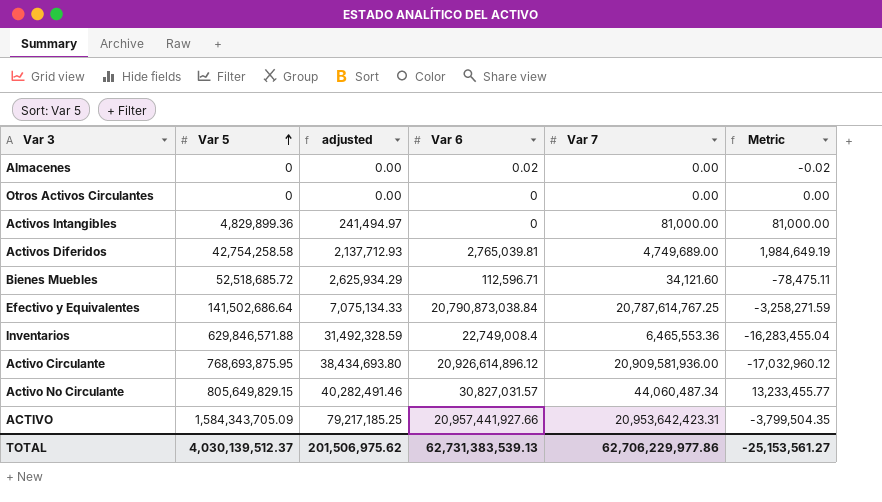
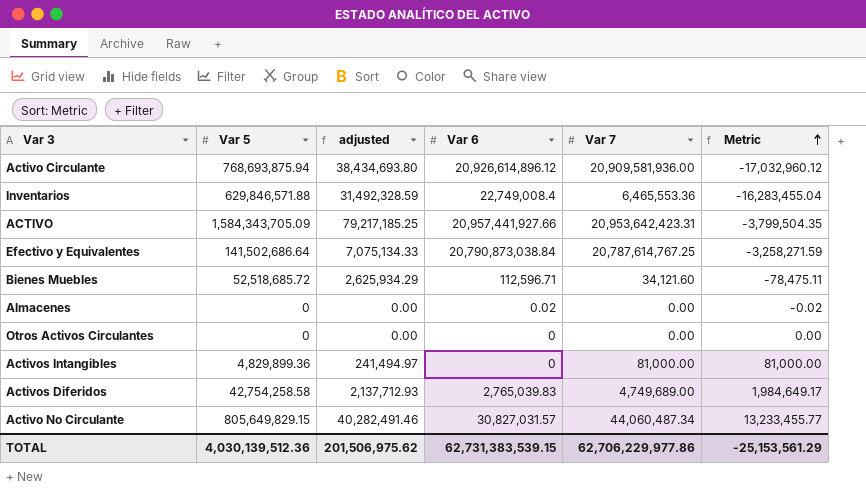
row order: Var 5 ascending -> Metric ascending
Activo Circulante | Var 5: 768,693,875.95 -> 768,693,875.94
Activos Diferidos | Var 6: 2,765,039.81 -> 2,765,039.83
Activos Diferidos | Metric: 1,984,649.19 -> 1,984,649.17
TOTAL | Var 5: 4,030,139,512.37 -> 4,030,139,512.36
TOTAL | Var 6: 62,731,383,539.13 -> 62,731,383,539.15
TOTAL | Metric: -25,153,561.27 -> -25,153,561.29

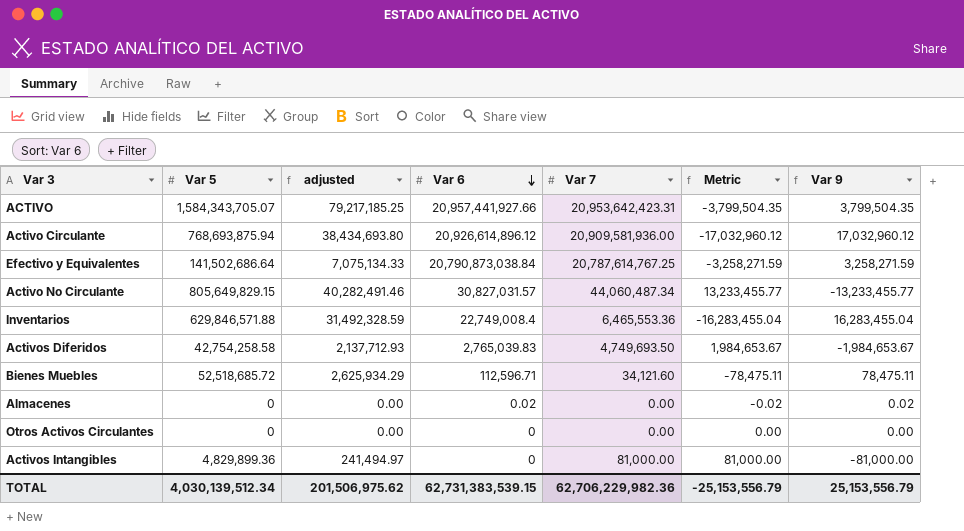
row order: Metric ascending -> Var 6 descending
column Var 9 | formula: none -> [Var 6] - [Var 7]
ACTIVO | Var 5: 1,584,343,705.09 -> 1,584,343,705.07
Activos Diferidos | Var 7: 4,749,689.00 -> 4,749,693.50
Activos Diferidos | Metric: 1,984,649.17 -> 1,984,653.67
TOTAL | Var 5: 4,030,139,512.36 -> 4,030,139,512.34
TOTAL | Var 7: 62,706,229,977.86 -> 62,706,229,982.36
TOTAL | Metric: -25,153,561.29 -> -25,153,556.79

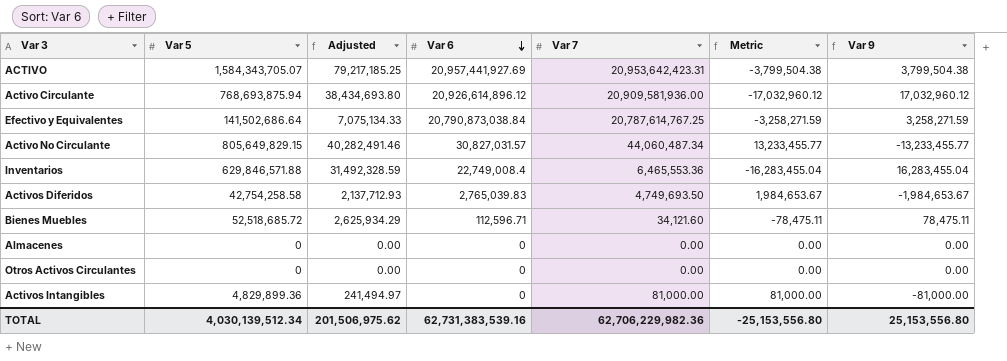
column name: adjusted -> Adjusted
ACTIVO | Var 6: 20,957,441,927.66 -> 20,957,441,927.69
ACTIVO | Metric: -3,799,504.35 -> -3,799,504.38
ACTIVO | Var 9: 3,799,504.35 -> 3,799,504.38
Almacenes | Var 6: 0.02 -> 0
Almacenes | Metric: -0.02 -> 0.00
Almacenes | Var 9: 0.02 -> 0.00
TOTAL | Var 6: 62,731,383,539.15 -> 62,731,383,539.16
TOTAL | Metric: -25,153,556.79 -> -25,153,556.80
TOTAL | Var 9: 25,153,556.79 -> 25,153,556.80

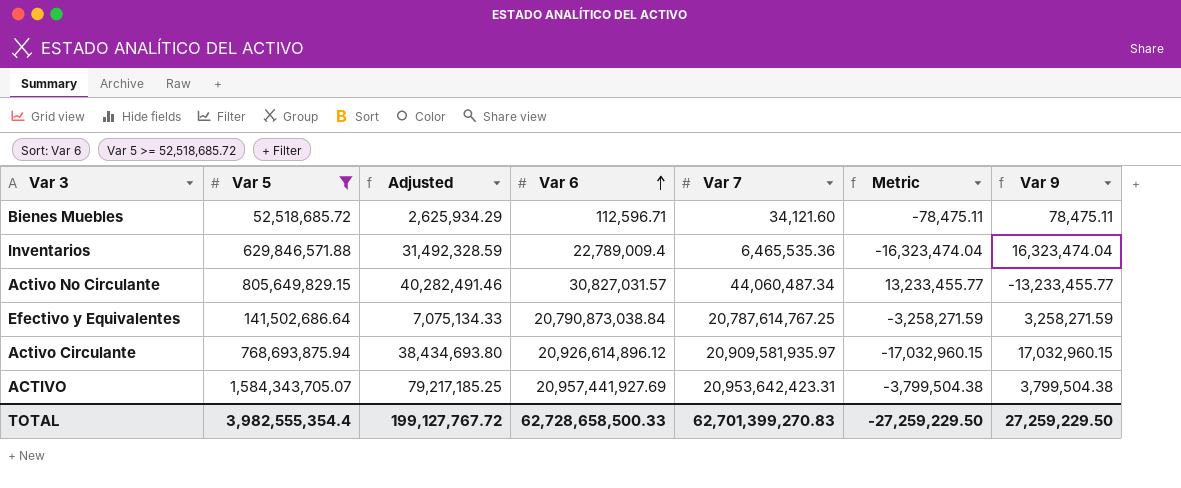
filter: none -> Var 5 >= 52,518,685.72
row order: Var 6 descending -> Var 6 ascending
Inventarios | Var 6: 22,749,008.4 -> 22,789,009.4
Inventarios | Var 7: 6,465,553.36 -> 6,465,535.36
Inventarios | Metric: -16,283,455.04 -> -16,323,474.04
Inventarios | Var 9: 16,283,455.04 -> 16,323,474.04
Activo Circulante | Var 7: 20,909,581,936.00 -> 20,909,581,935.97
Activo Circulante | Metric: -17,032,960.12 -> -17,032,960.15
Activo Circulante | Var 9: 17,032,960.12 -> 17,032,960.15
TOTAL | Var 5: 4,030,139,512.34 -> 3,982,555,354.4
TOTAL | Adjusted: 201,506,975.62 -> 199,127,767.72
TOTAL | Var 6: 62,731,383,539.16 -> 62,728,658,500.33
TOTAL | Var 7: 62,706,229,982.36 -> 62,701,399,270.83
TOTAL | Metric: -25,153,556.80 -> -27,259,229.50
TOTAL | Var 9: 25,153,556.80 -> 27,259,229.50

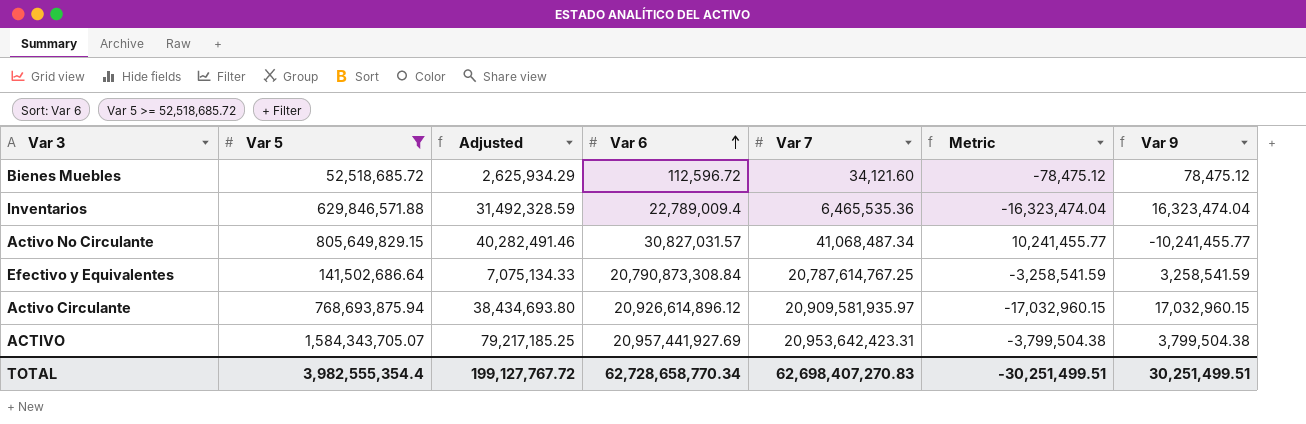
Bienes Muebles | Var 6: 112,596.71 -> 112,596.72
Bienes Muebles | Metric: -78,475.11 -> -78,475.12
Bienes Muebles | Var 9: 78,475.11 -> 78,475.12
Activo No Circulante | Var 7: 44,060,487.34 -> 41,068,487.34
Activo No Circulante | Metric: 13,233,455.77 -> 10,241,455.77
Activo No Circulante | Var 9: -13,233,455.77 -> -10,241,455.77
Efectivo y Equivalentes | Var 6: 20,790,873,038.84 -> 20,790,873,308.84
Efectivo y Equivalentes | Metric: -3,258,271.59 -> -3,258,541.59
Efectivo y Equivalentes | Var 9: 3,258,271.59 -> 3,258,541.59
TOTAL | Var 6: 62,728,658,500.33 -> 62,728,658,770.34
TOTAL | Var 7: 62,701,399,270.83 -> 62,698,407,270.83
TOTAL | Metric: -27,259,229.50 -> -30,251,499.51
TOTAL | Var 9: 27,259,229.50 -> 30,251,499.51

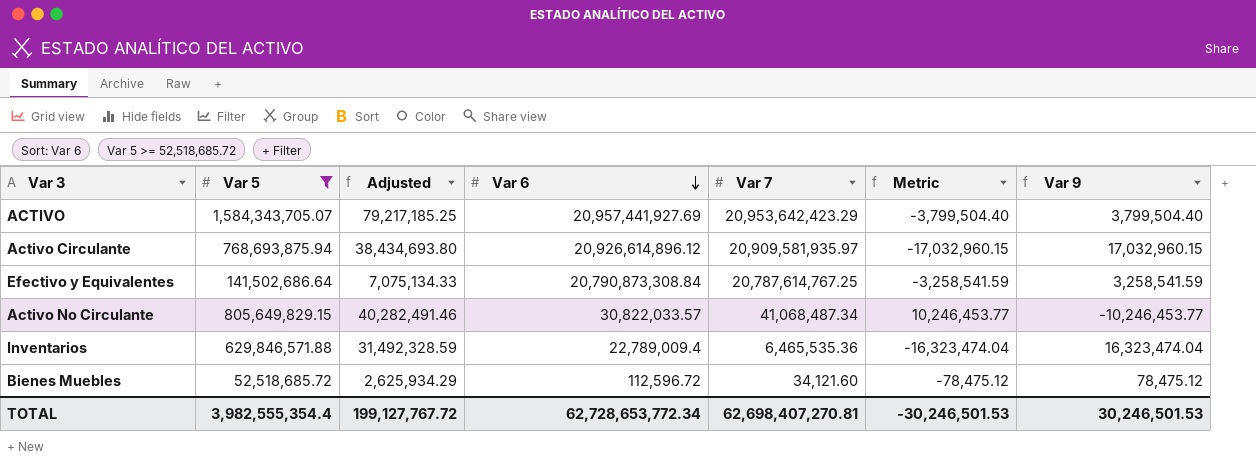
row order: Var 6 ascending -> Var 6 descending
ACTIVO | Var 7: 20,953,642,423.31 -> 20,953,642,423.29
ACTIVO | Metric: -3,799,504.38 -> -3,799,504.40
ACTIVO | Var 9: 3,799,504.38 -> 3,799,504.40
Activo No Circulante | Var 6: 30,827,031.57 -> 30,822,033.57
Activo No Circulante | Metric: 10,241,455.77 -> 10,246,453.77
Activo No Circulante | Var 9: -10,241,455.77 -> -10,246,453.77
TOTAL | Var 6: 62,728,658,770.34 -> 62,728,653,772.34
TOTAL | Var 7: 62,698,407,270.83 -> 62,698,407,270.81
TOTAL | Metric: -30,251,499.51 -> -30,246,501.53
TOTAL | Var 9: 30,251,499.51 -> 30,246,501.53

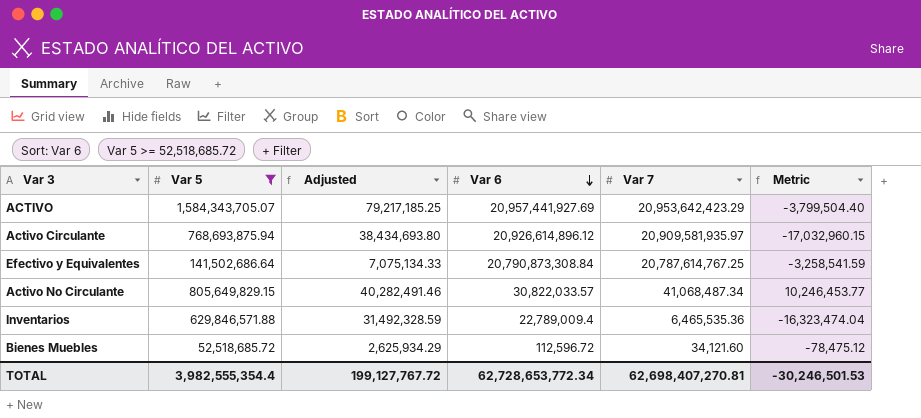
column Var 9 | formula: [Var 6] - [Var 7] -> none

